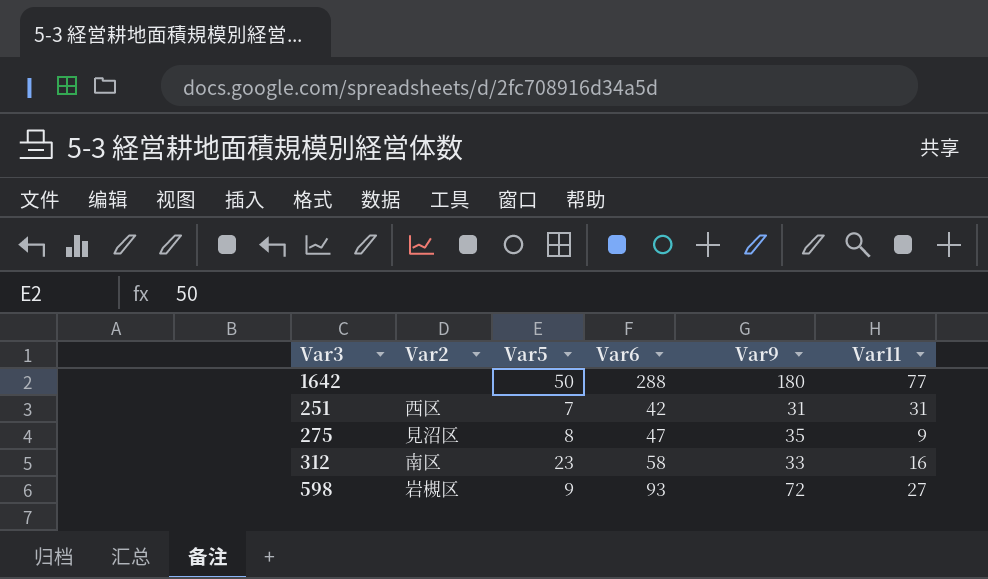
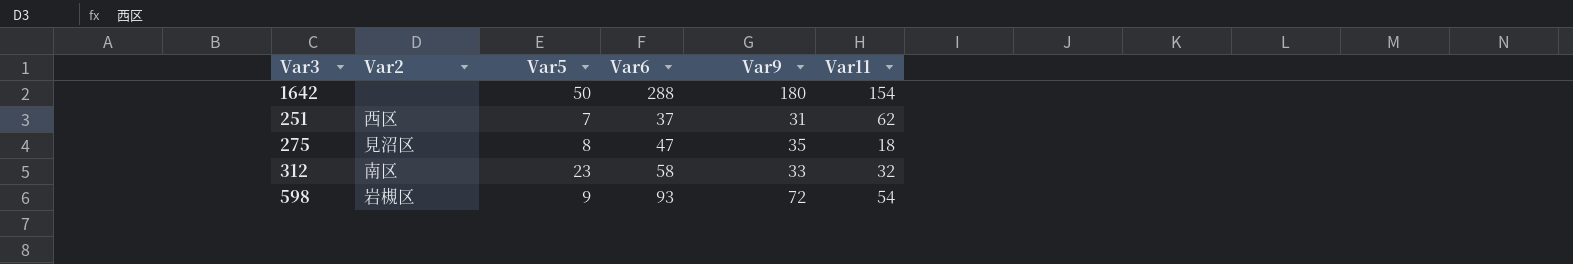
1642 | Var11: 77 -> 154
251 | Var6: 42 -> 37
251 | Var11: 31 -> 62
275 | Var11: 9 -> 18
312 | Var11: 16 -> 32
598 | Var11: 27 -> 54

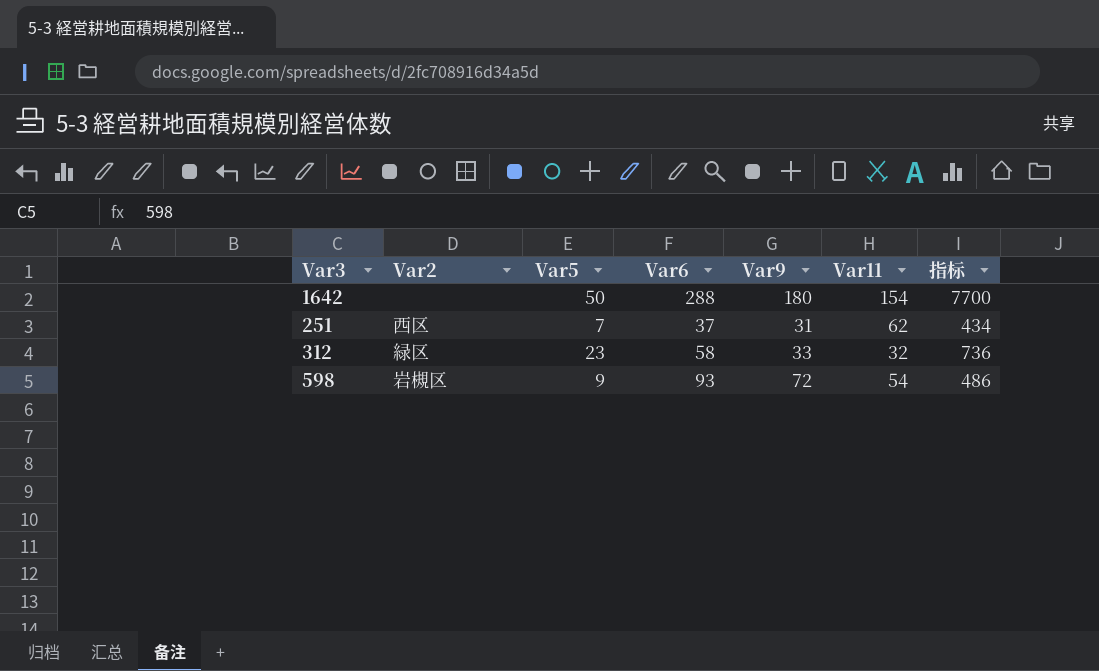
column 指标 | formula: none -> [Var5] * [Var11]
row 275: 見沼区 | 8 | 47 | 35 | 18 -> none
312 | Var2: 南区 -> 緑区

